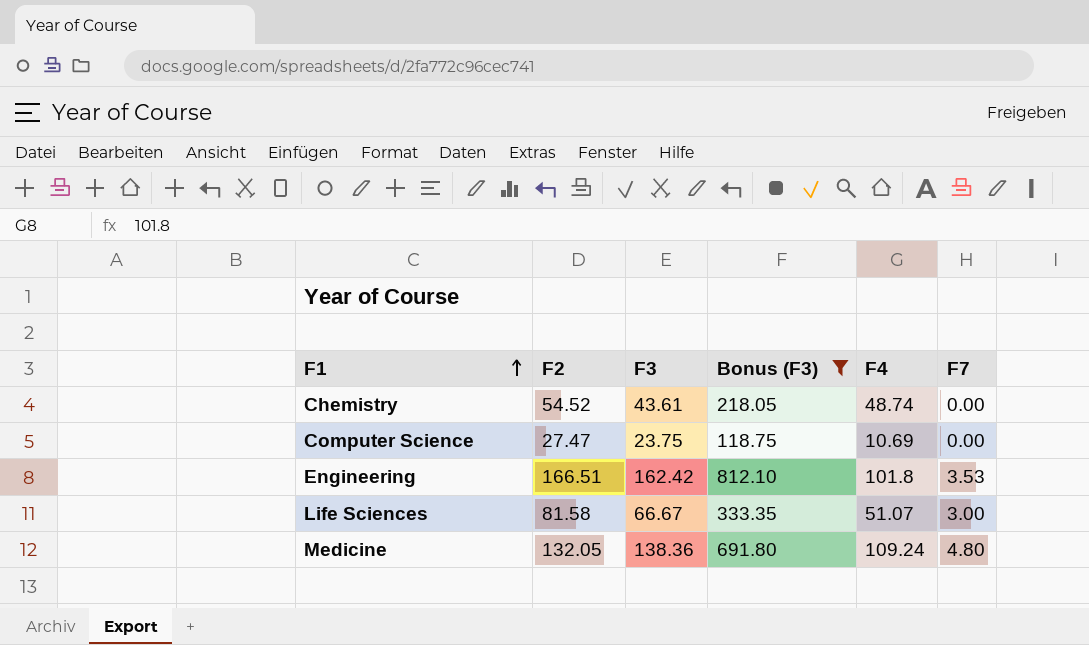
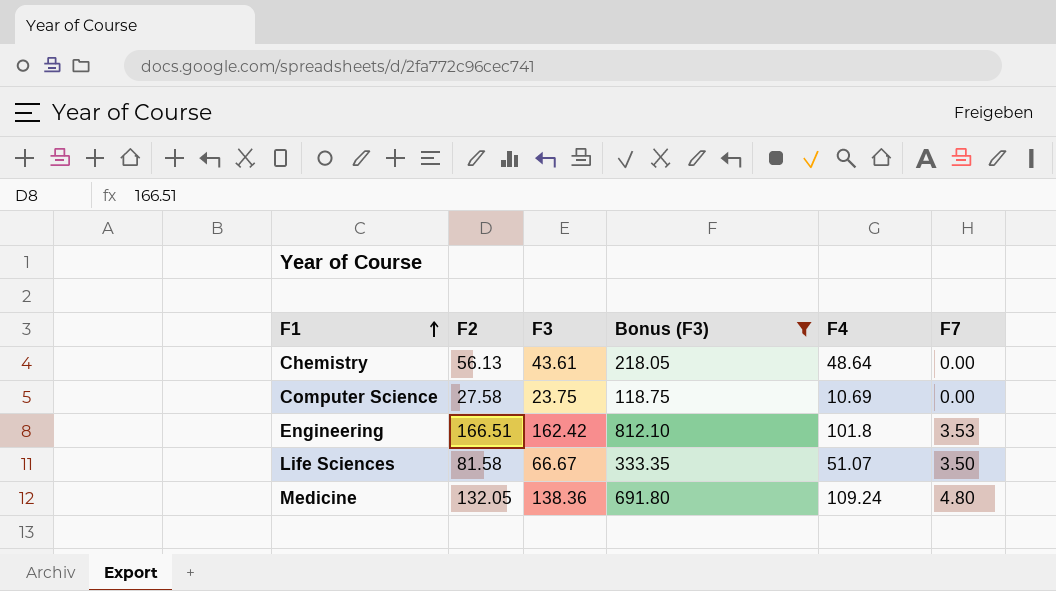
Chemistry | F2: 54.52 -> 56.13
Chemistry | F4: 48.74 -> 48.64
Computer Science | F2: 27.47 -> 27.58
Life Sciences | F7: 3.00 -> 3.50

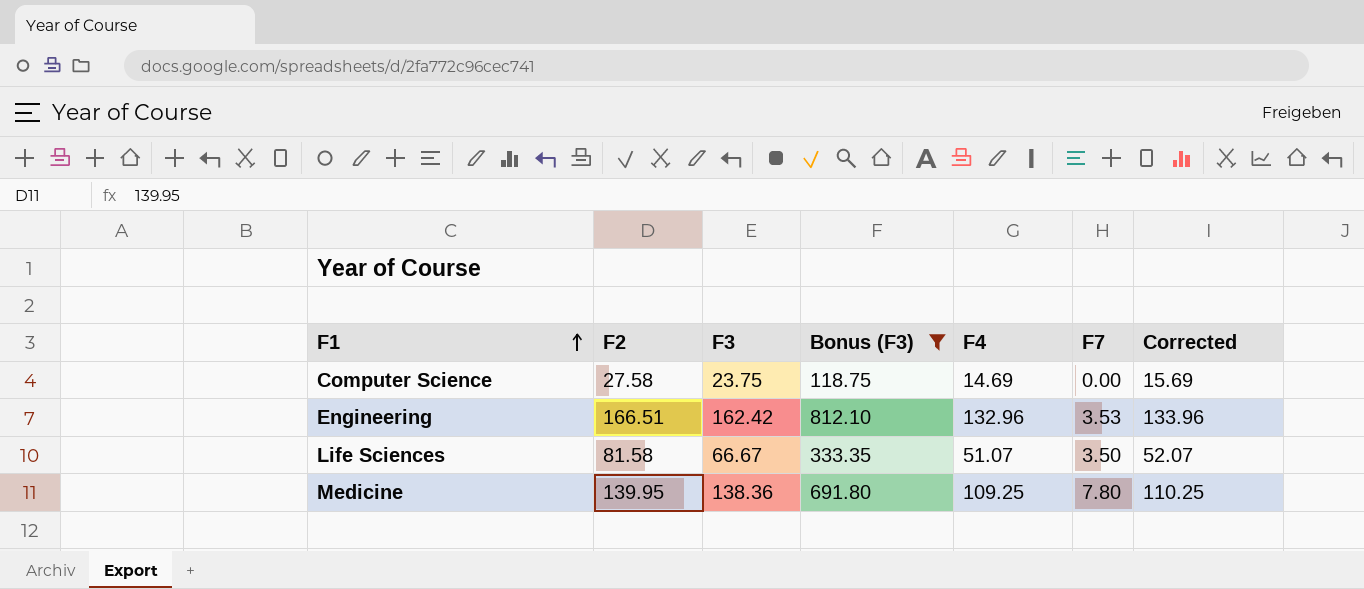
column Corrected | formula: none -> [F4] + 1
row Chemistry: 56.13 | 43.61 | 218.05 | 48.64 | 0.00 -> none
Computer Science | F4: 10.69 -> 14.69
Engineering | F4: 101.8 -> 132.96
Medicine | F2: 132.05 -> 139.95
Medicine | F4: 109.24 -> 109.25
Medicine | F7: 4.80 -> 7.80

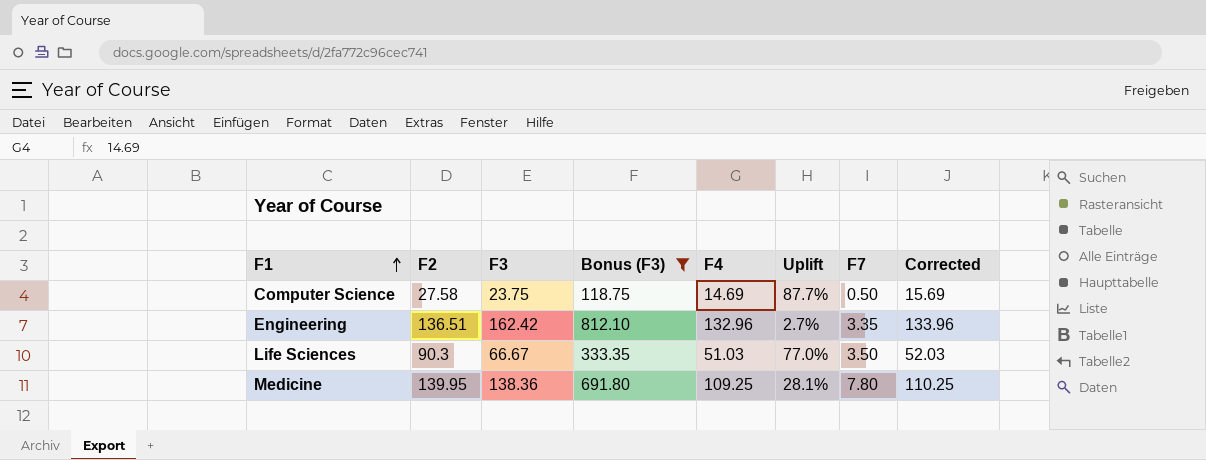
column Uplift | formula: none -> ([F2] - [F4]) / [F4]
Computer Science | F7: 0.00 -> 0.50
Engineering | F2: 166.51 -> 136.51
Engineering | F7: 3.53 -> 3.35
Life Sciences | F2: 81.58 -> 90.3
Life Sciences | F4: 51.07 -> 51.03
Life Sciences | Corrected: 52.07 -> 52.03

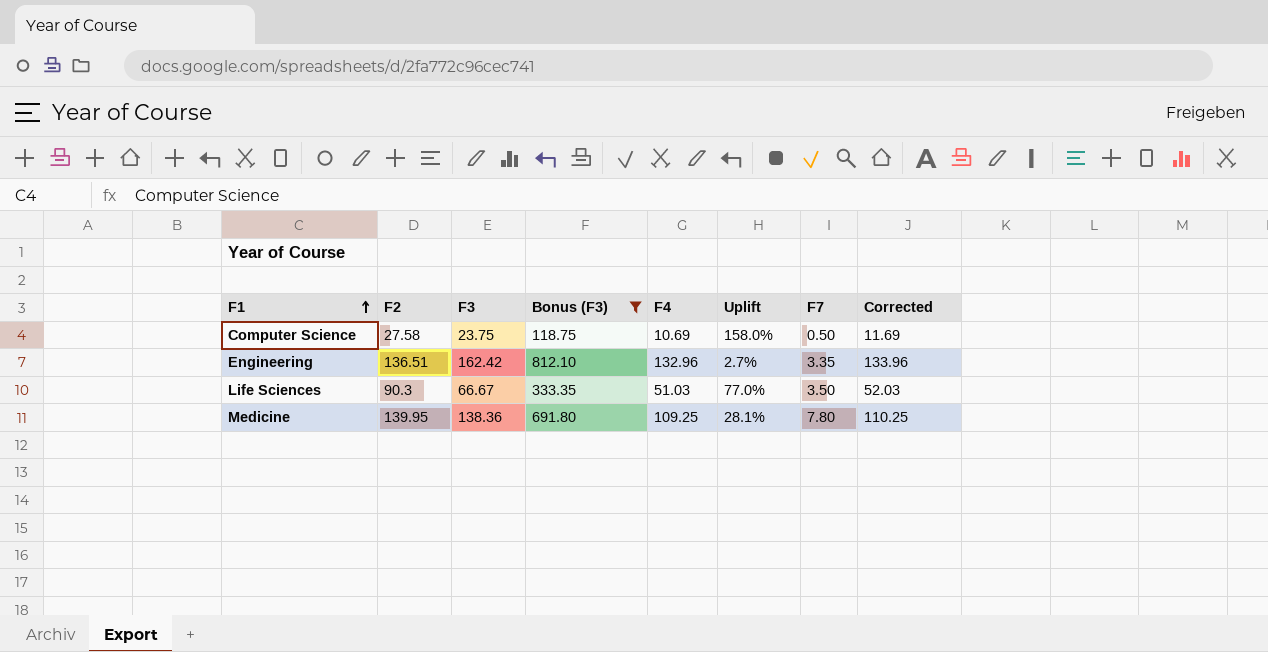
Computer Science | F4: 14.69 -> 10.69
Computer Science | Uplift: 87.7% -> 158.0%
Computer Science | Corrected: 15.69 -> 11.69

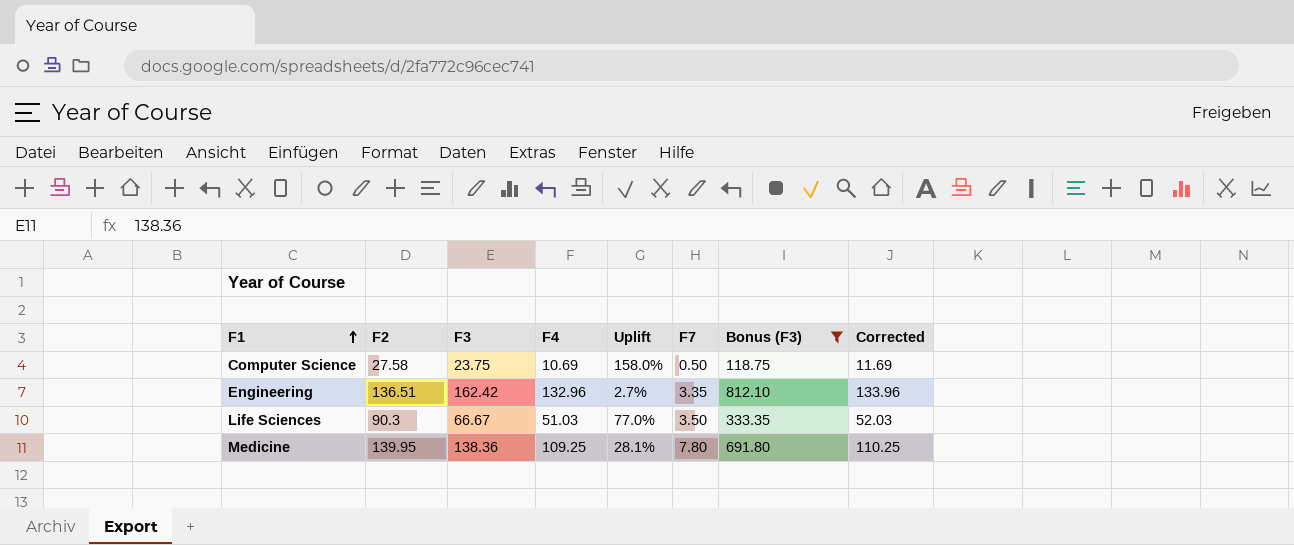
column Bonus (F3) | position: 4 -> 7

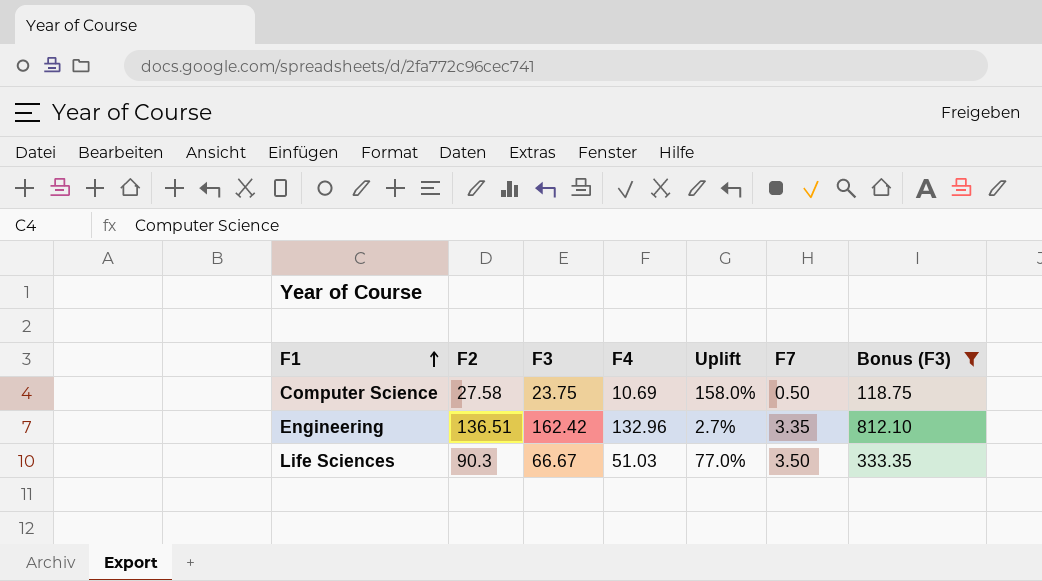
column Corrected | formula: [F4] + 1 -> none
row Medicine: 139.95 | 138.36 | 109.25 | 28.1% | 7.80 | 691.80 | 110.25 -> none

